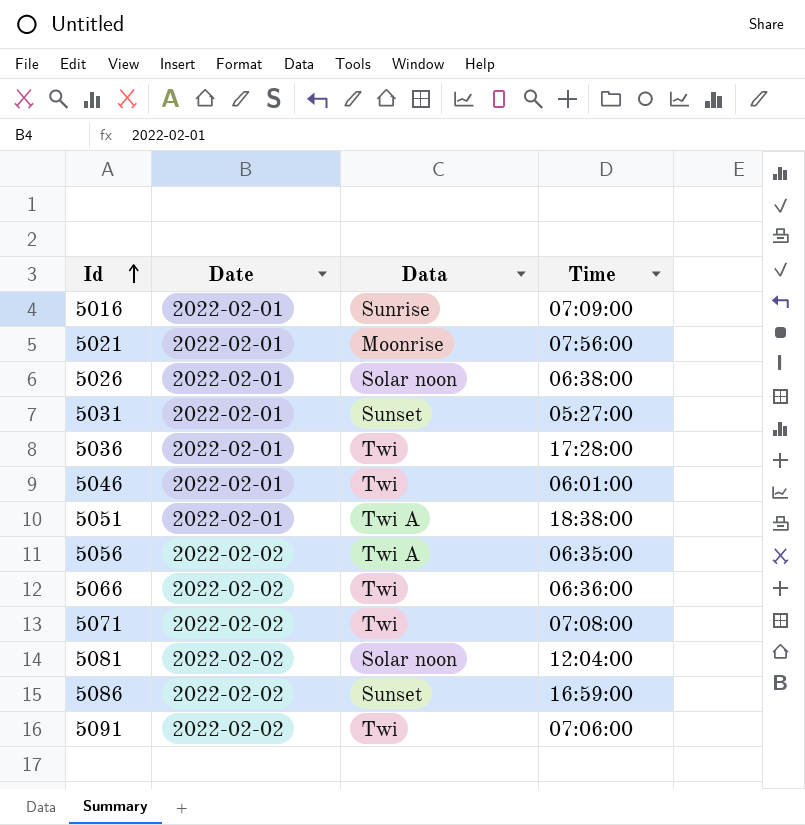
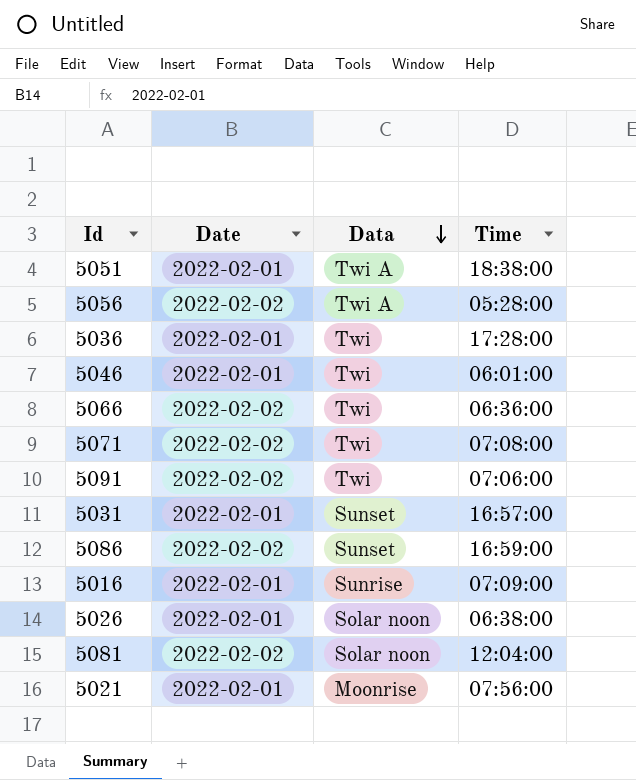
row order: Id ascending -> Data descending
5056 | Time: 06:35:00 -> 05:28:00
5031 | Time: 05:27:00 -> 16:57:00

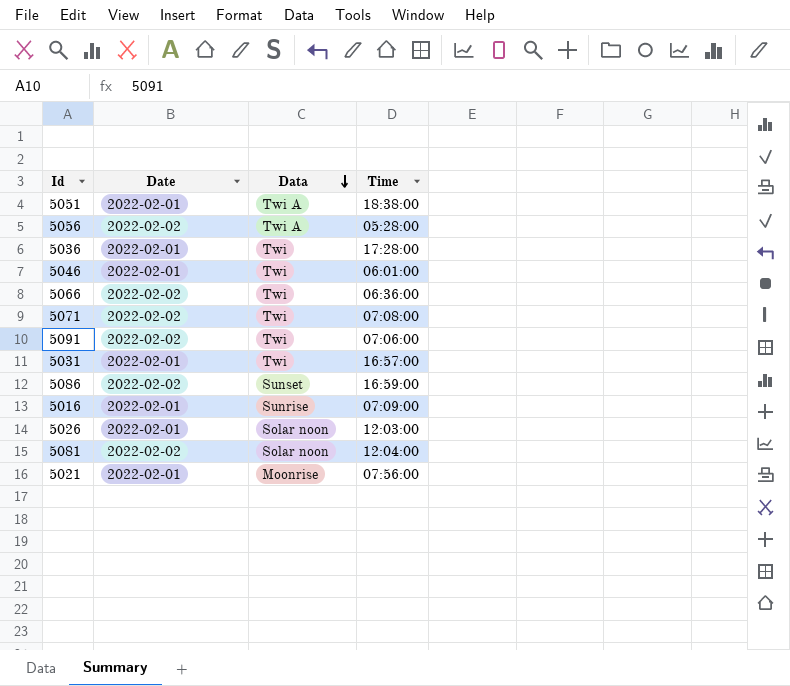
5031 | Data: Sunset -> Twi
5026 | Time: 06:38:00 -> 12:03:00

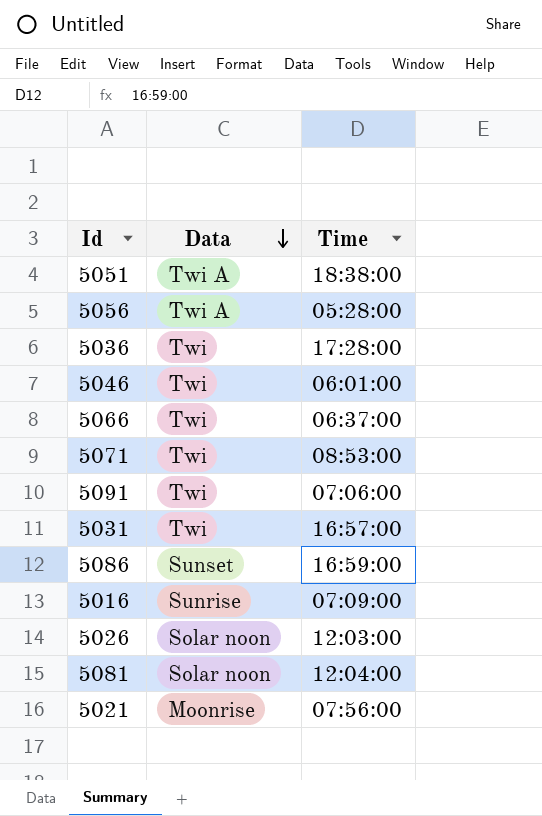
column Date | position: 2 -> none
5066 | Time: 06:36:00 -> 06:37:00
5071 | Time: 07:08:00 -> 08:53:00

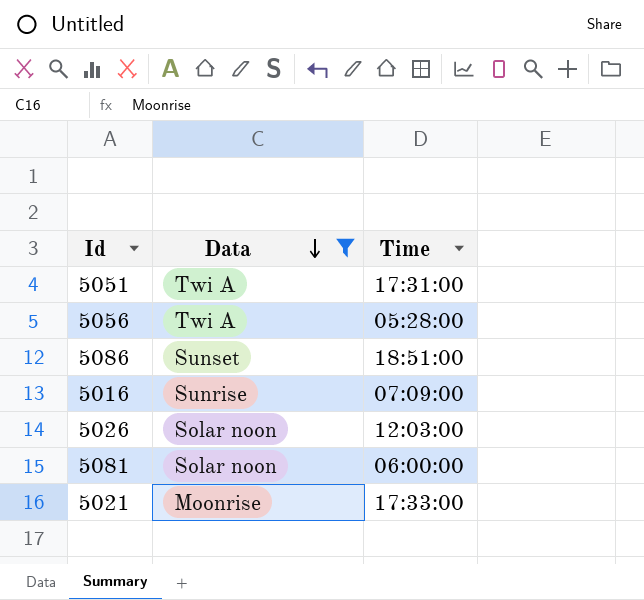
filter: none -> Data != Twi
5051 | Time: 18:38:00 -> 17:31:00
5086 | Time: 16:59:00 -> 18:51:00
5081 | Time: 12:04:00 -> 06:00:00
5021 | Time: 07:56:00 -> 17:33:00

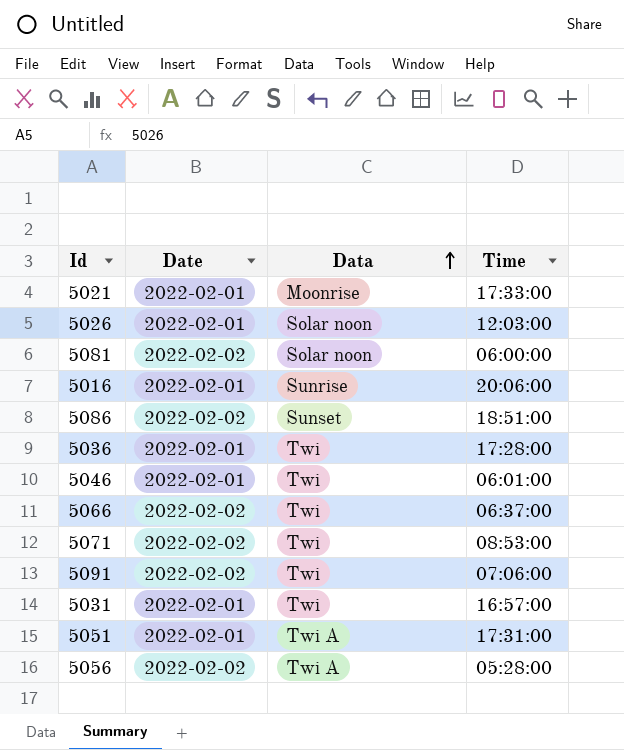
filter: Data != Twi -> none
row order: Data descending -> Data ascending
column Date | position: none -> 2
5016 | Time: 07:09:00 -> 20:06:00

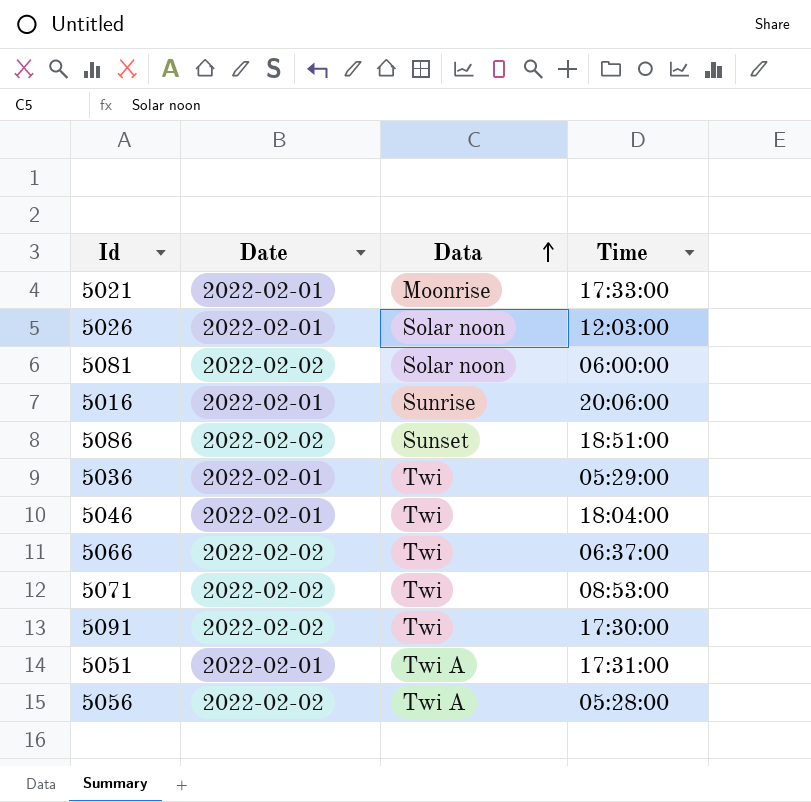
row 5031: 2022-02-01 | Twi | 16:57:00 -> none
5036 | Time: 17:28:00 -> 05:29:00
5046 | Time: 06:01:00 -> 18:04:00
5091 | Time: 07:06:00 -> 17:30:00

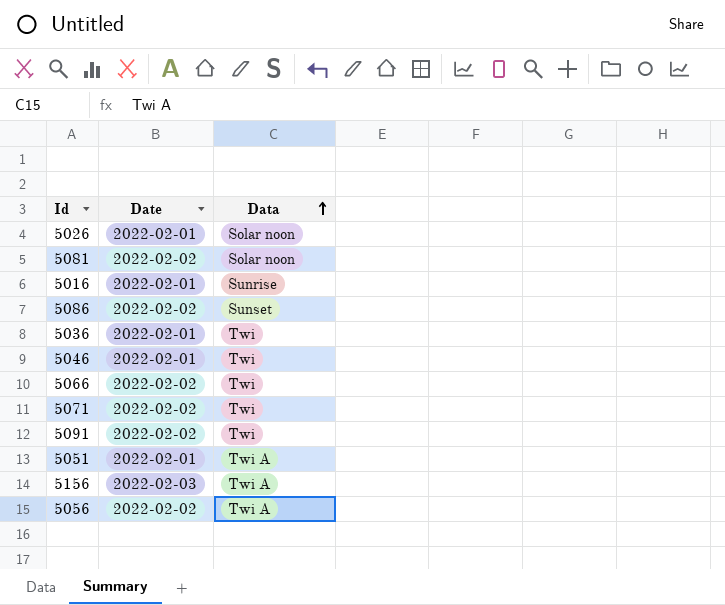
column Time | position: 4 -> none
row 5021: 2022-02-01 | Moonrise | 17:33:00 -> none
row 5156: none -> 2022-02-03 | Twi A

